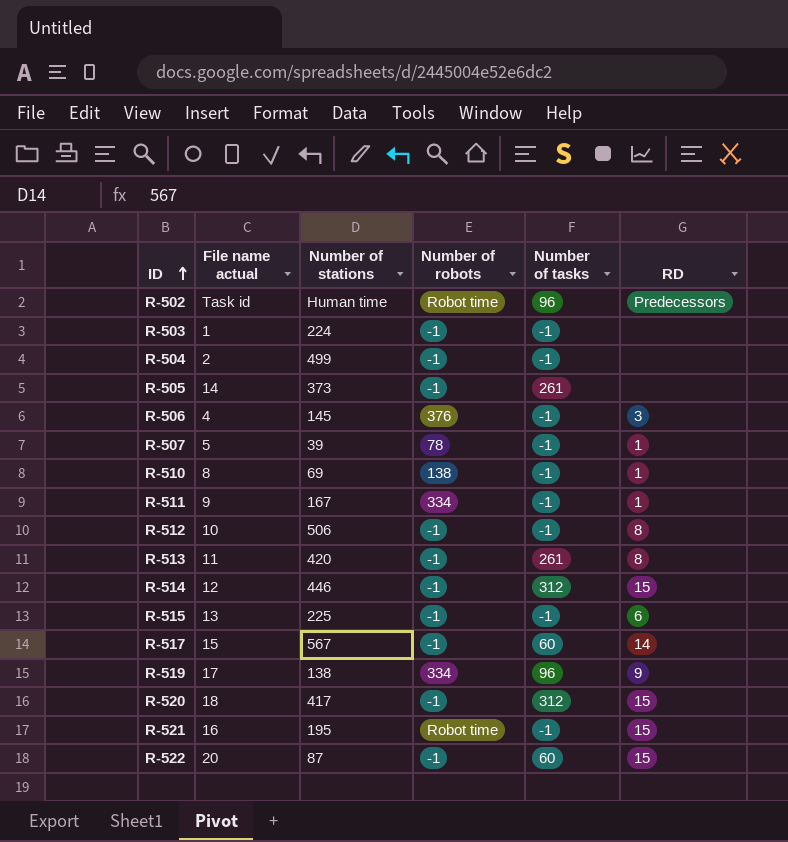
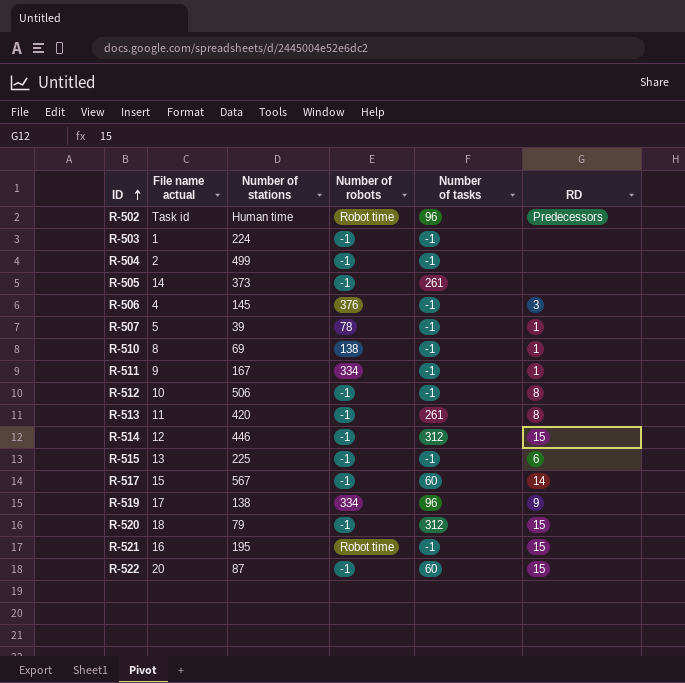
R-520 | Number of stations: 417 -> 79

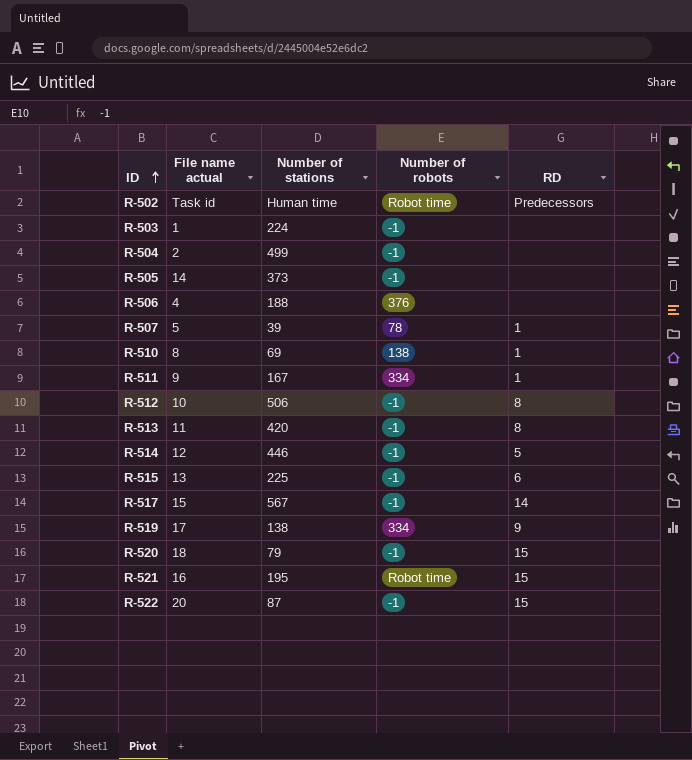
column Number of tasks | position: 5 -> none
R-506 | Number of stations: 145 -> 188
R-506 | RD: 3 -> none
R-514 | RD: 15 -> 5

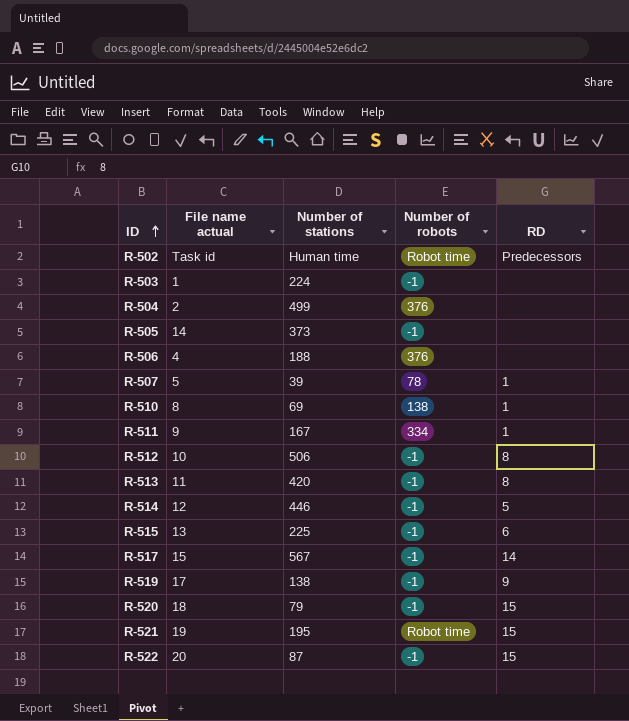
R-504 | Number of robots: -1 -> 376
R-519 | Number of robots: 334 -> -1
R-521 | File name actual: 16 -> 19

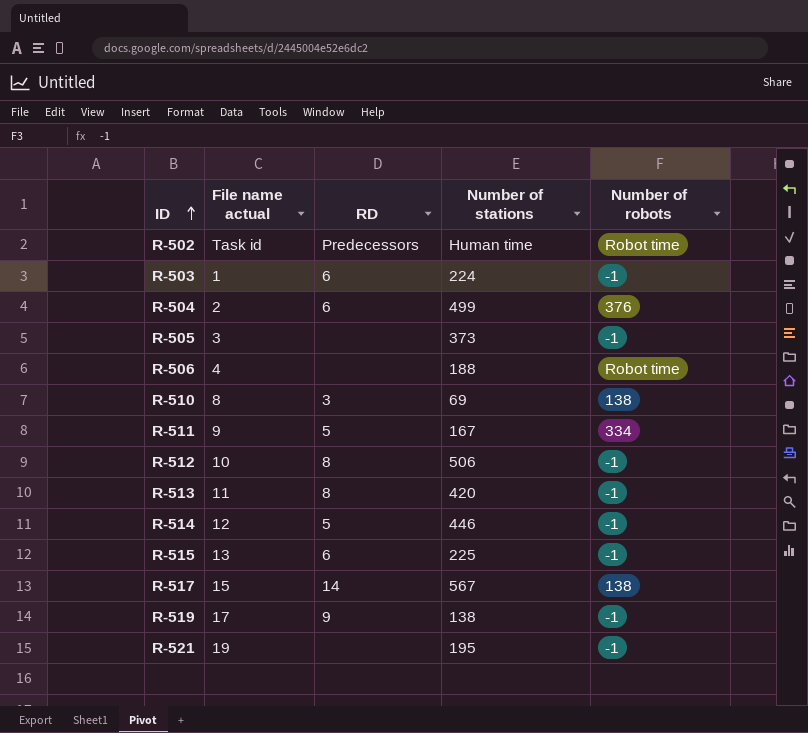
column RD | position: 5 -> 3
row R-507: 5 | 39 | 78 | 1 -> none
row R-520: 18 | 79 | -1 | 15 -> none
row R-522: 20 | 87 | -1 | 15 -> none
R-503 | RD: none -> 6
R-504 | RD: none -> 6
R-505 | File name actual: 14 -> 3
R-506 | Number of robots: 376 -> Robot time
R-510 | RD: 1 -> 3
R-511 | RD: 1 -> 5
R-517 | Number of robots: -1 -> 138
R-521 | RD: 15 -> none
R-521 | Number of robots: Robot time -> -1

